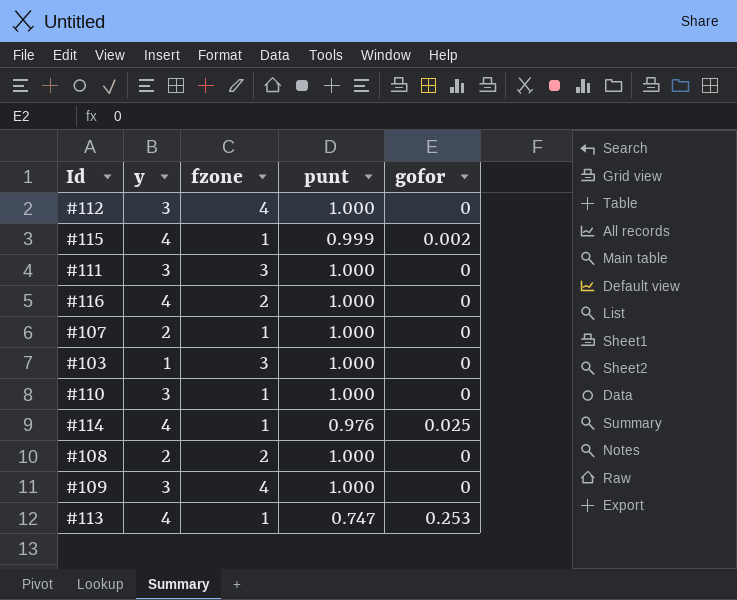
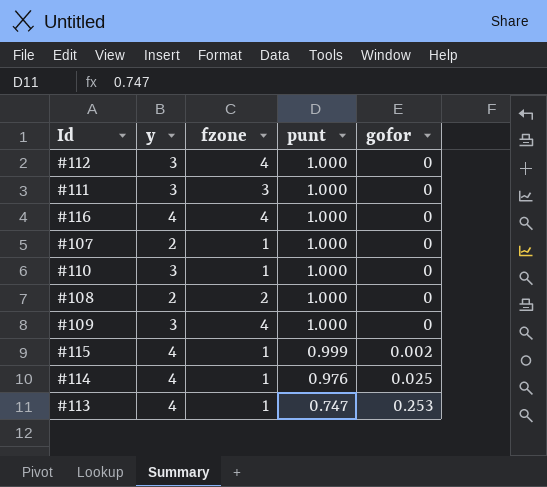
row order: none -> punt descending
row #103: 1 | 3 | 1.000 | 0 -> none
#116 | fzone: 2 -> 4

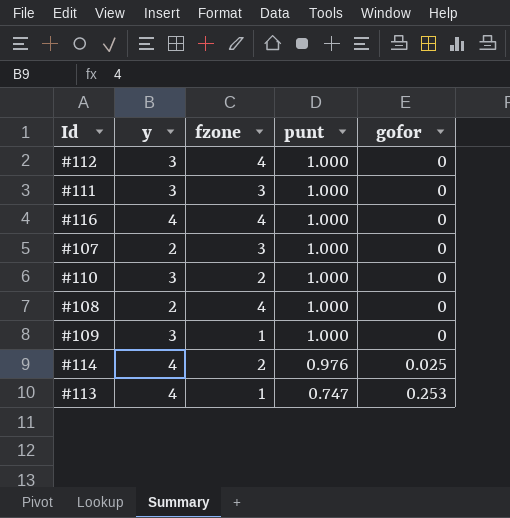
row #115: 4 | 1 | 0.999 | 0.002 -> none
#107 | fzone: 1 -> 3
#110 | fzone: 1 -> 2
#108 | fzone: 2 -> 4
#109 | fzone: 4 -> 1
#114 | fzone: 1 -> 2

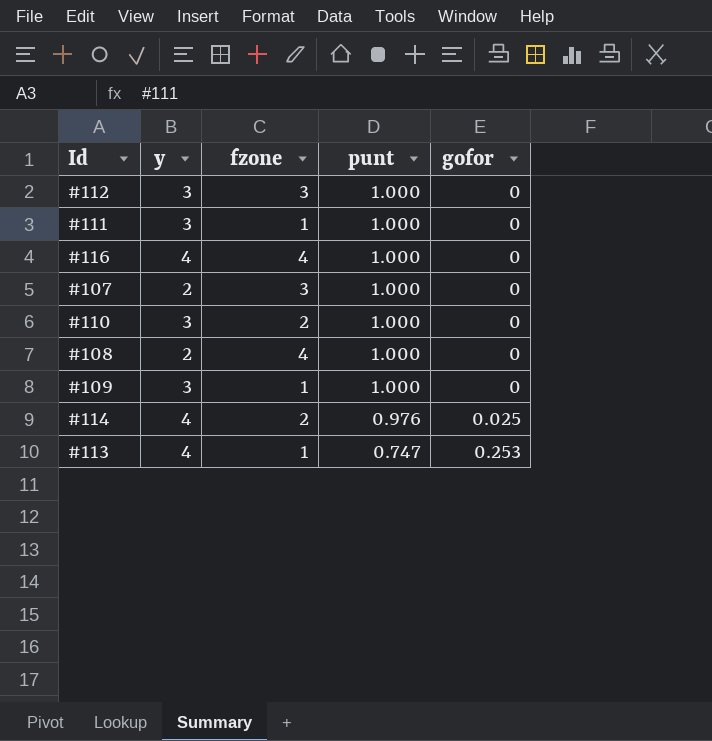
#112 | fzone: 4 -> 3
#111 | fzone: 3 -> 1

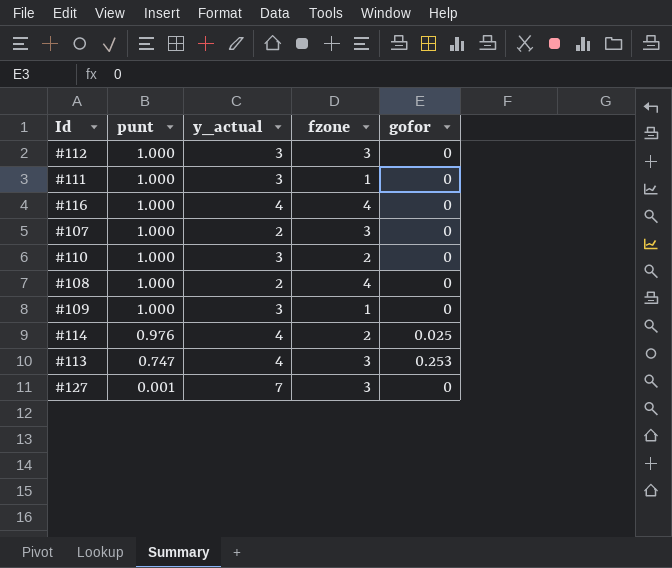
column punt | position: 4 -> 2
column name: y -> y_actual
#113 | fzone: 1 -> 3
row #127: none -> 0.001 | 7 | 3 | 0

